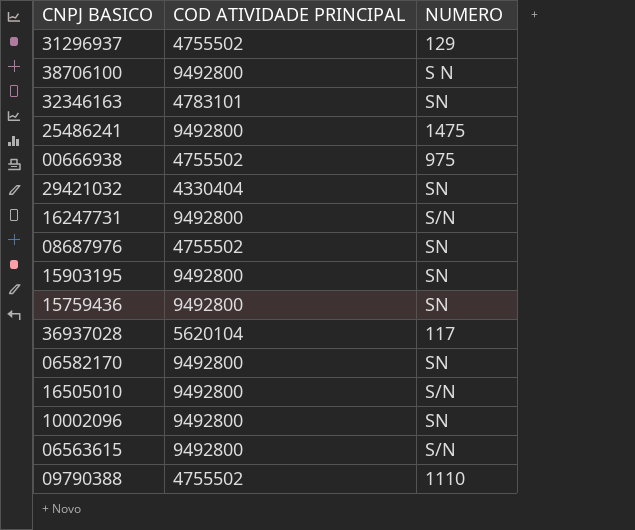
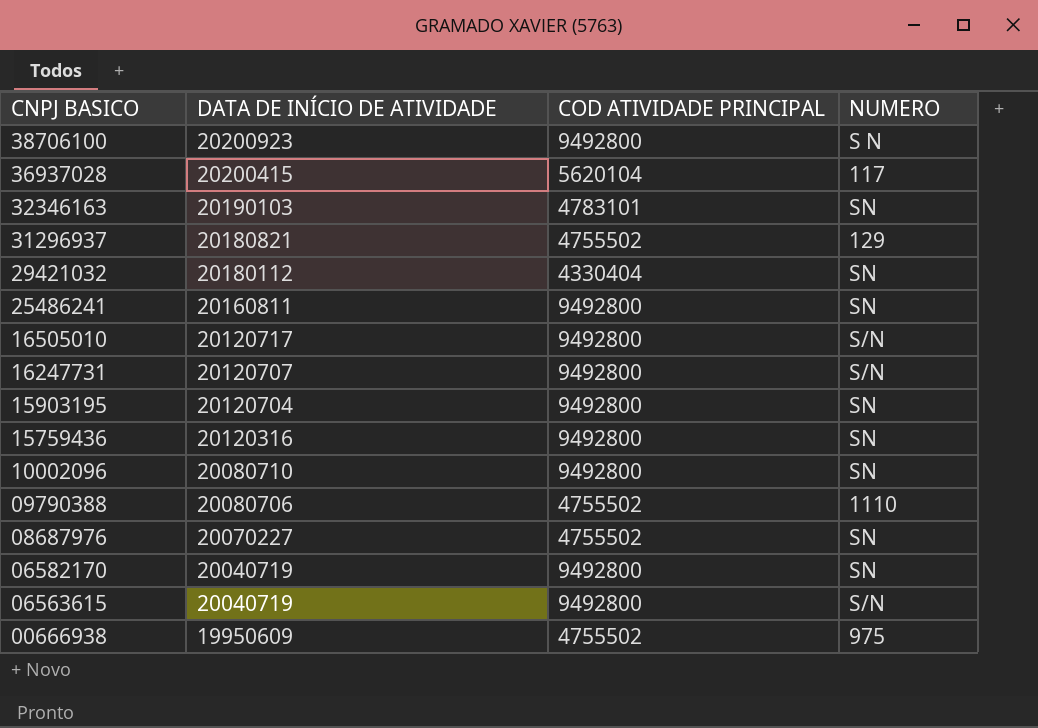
row order: none -> CNPJ BASICO descending
column DATA DE INÍCIO DE ATIVIDADE | position: none -> 2
25486241 | NUMERO: 1475 -> SN

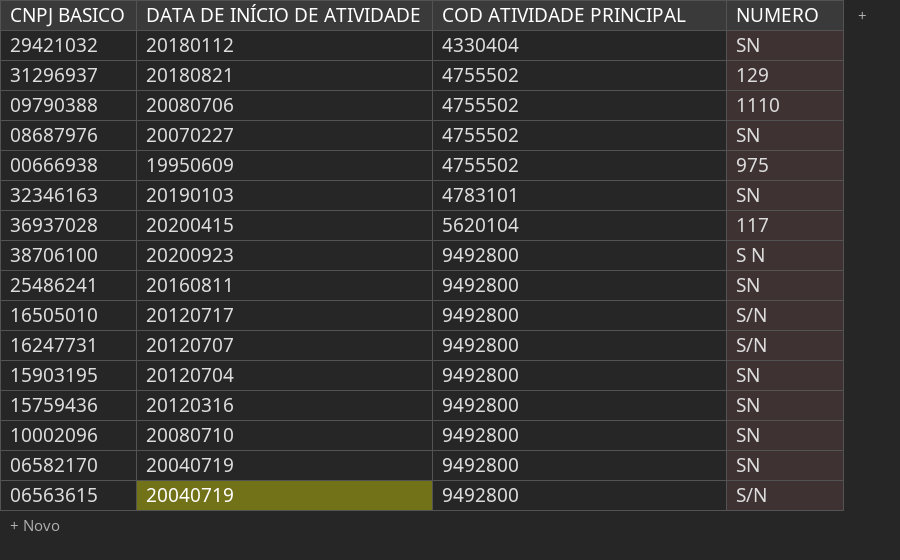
row order: CNPJ BASICO descending -> COD ATIVIDADE PRINCIPAL ascending

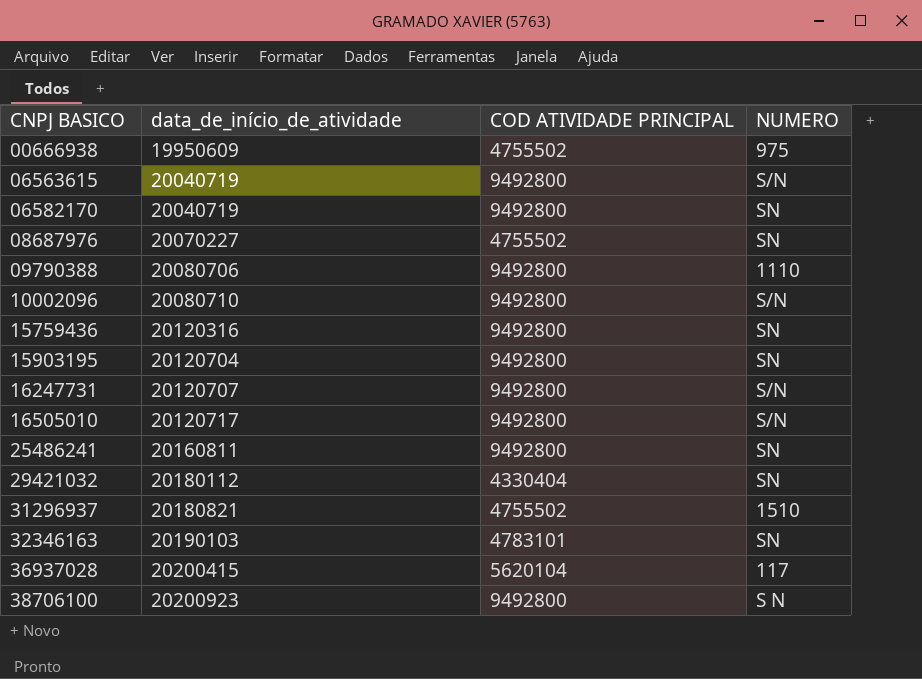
row order: COD ATIVIDADE PRINCIPAL ascending -> CNPJ BASICO ascending
column name: DATA DE INÍCIO DE ATIVIDADE -> data_de_início_de_atividade
09790388 | COD ATIVIDADE PRINCIPAL: 4755502 -> 9492800
10002096 | NUMERO: SN -> S/N
31296937 | NUMERO: 129 -> 1510

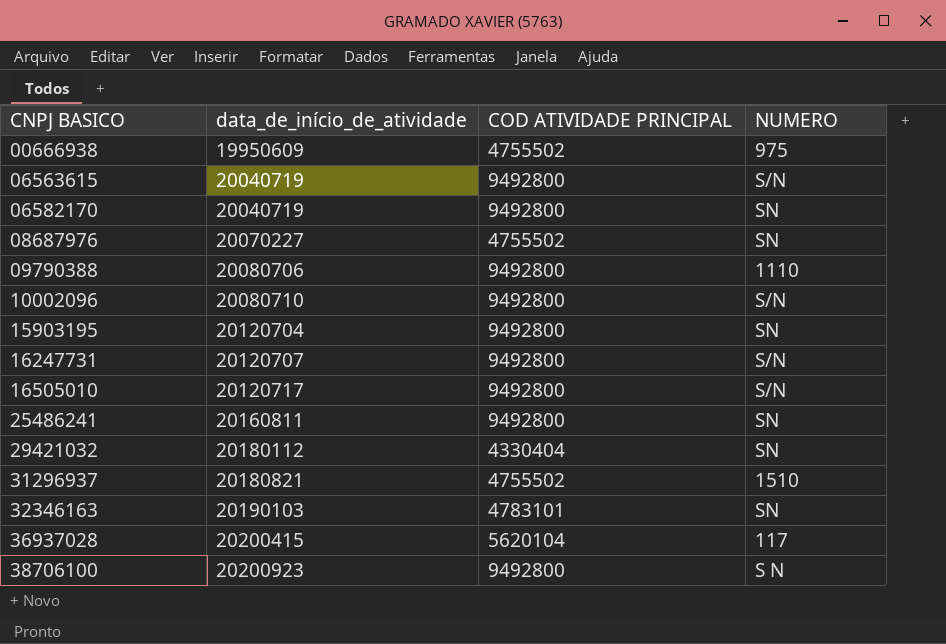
row 15759436: 20120316 | 9492800 | SN -> none

